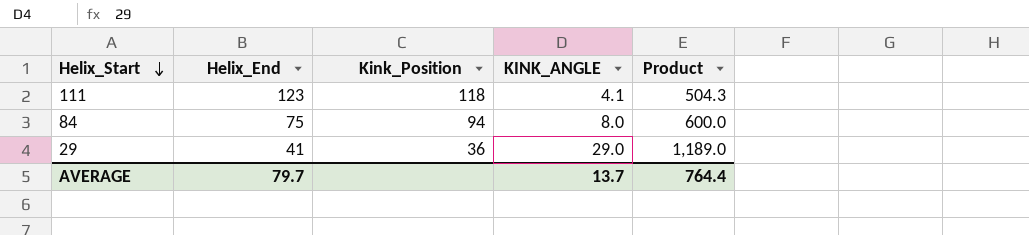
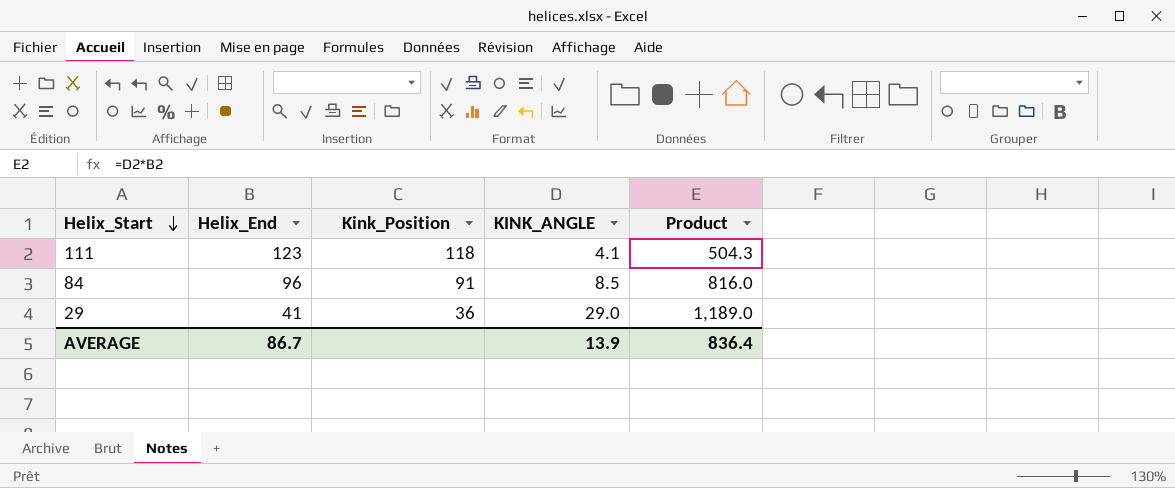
84 | Helix_End: 75 -> 96
84 | Kink_Position: 94 -> 91
84 | KINK_ANGLE: 8.0 -> 8.5
84 | Product: 600.0 -> 816.0
AVERAGE | Helix_End: 79.7 -> 86.7
AVERAGE | KINK_ANGLE: 13.7 -> 13.9
AVERAGE | Product: 764.4 -> 836.4

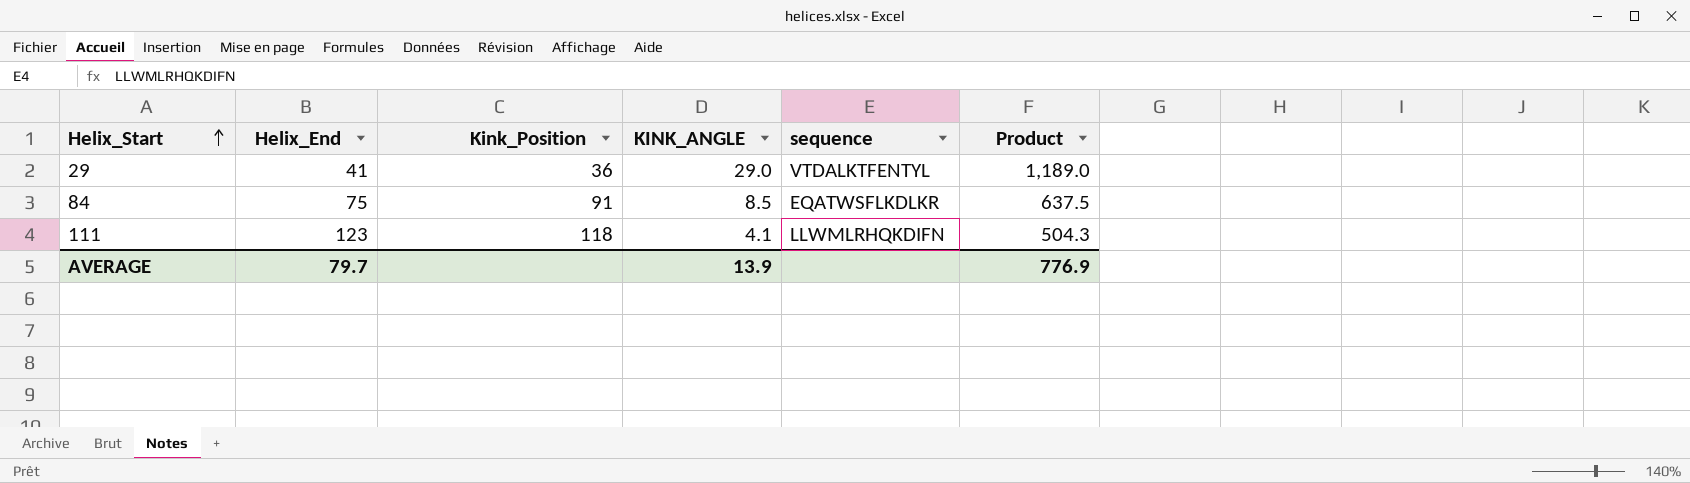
row order: Helix_Start descending -> Helix_Start ascending
column sequence | position: none -> 5
84 | Helix_End: 96 -> 75
84 | Product: 816.0 -> 637.5
AVERAGE | Helix_End: 86.7 -> 79.7
AVERAGE | Product: 836.4 -> 776.9

